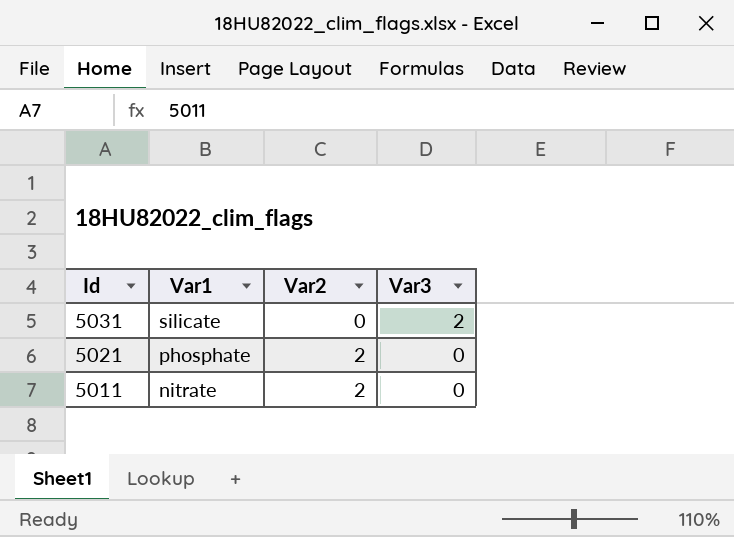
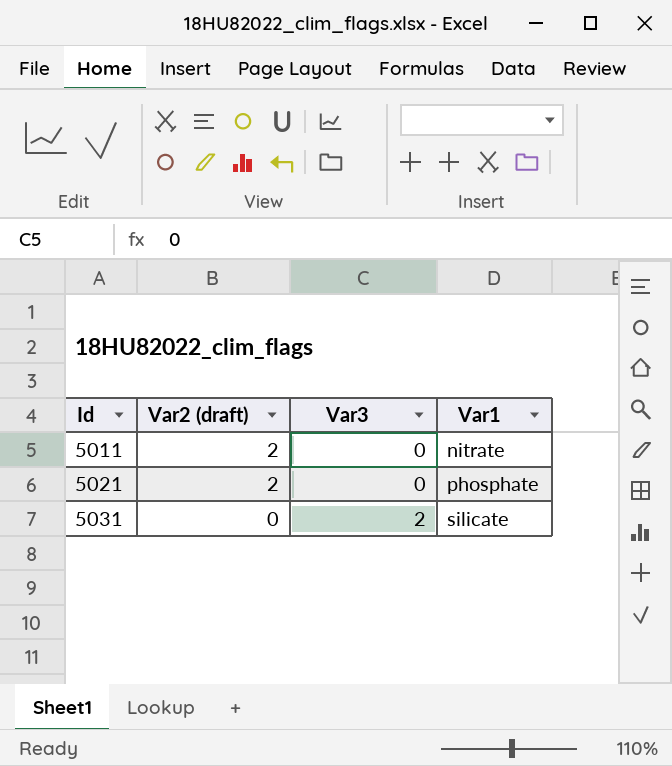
row order: Id descending -> Id ascending
column name: Var2 -> Var2 (draft)
column Var1 | position: 2 -> 4

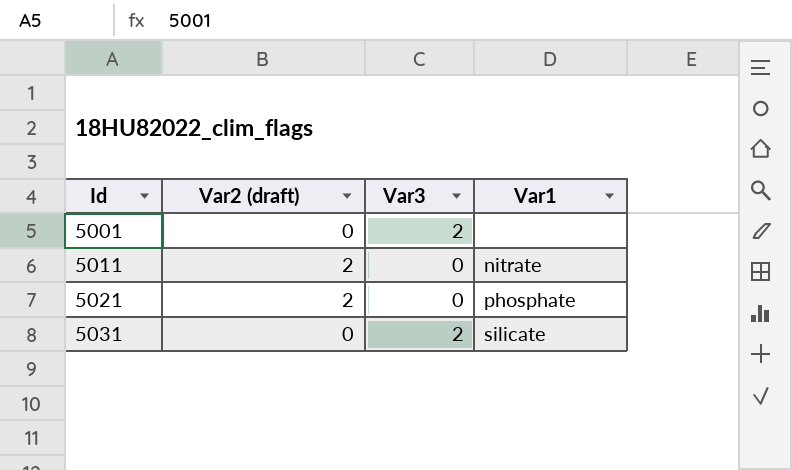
row 5001: none -> 0 | 2 | none

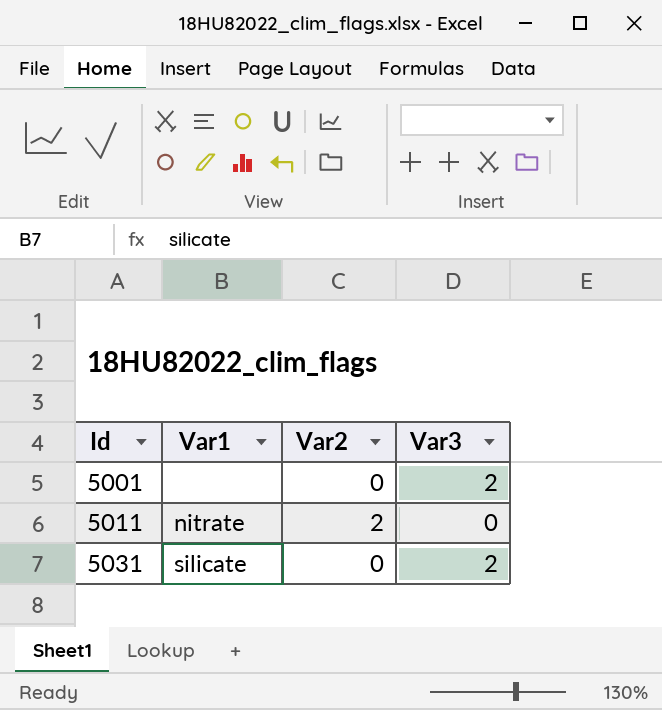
column Var1 | position: 4 -> 2
column name: Var2 (draft) -> Var2
row 5021: 2 | 0 | phosphate -> none

